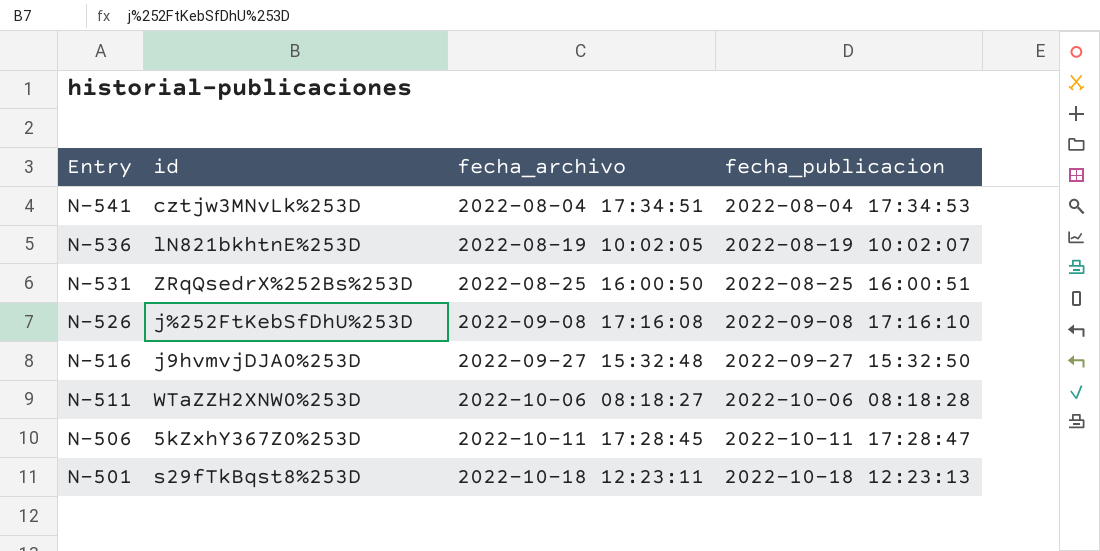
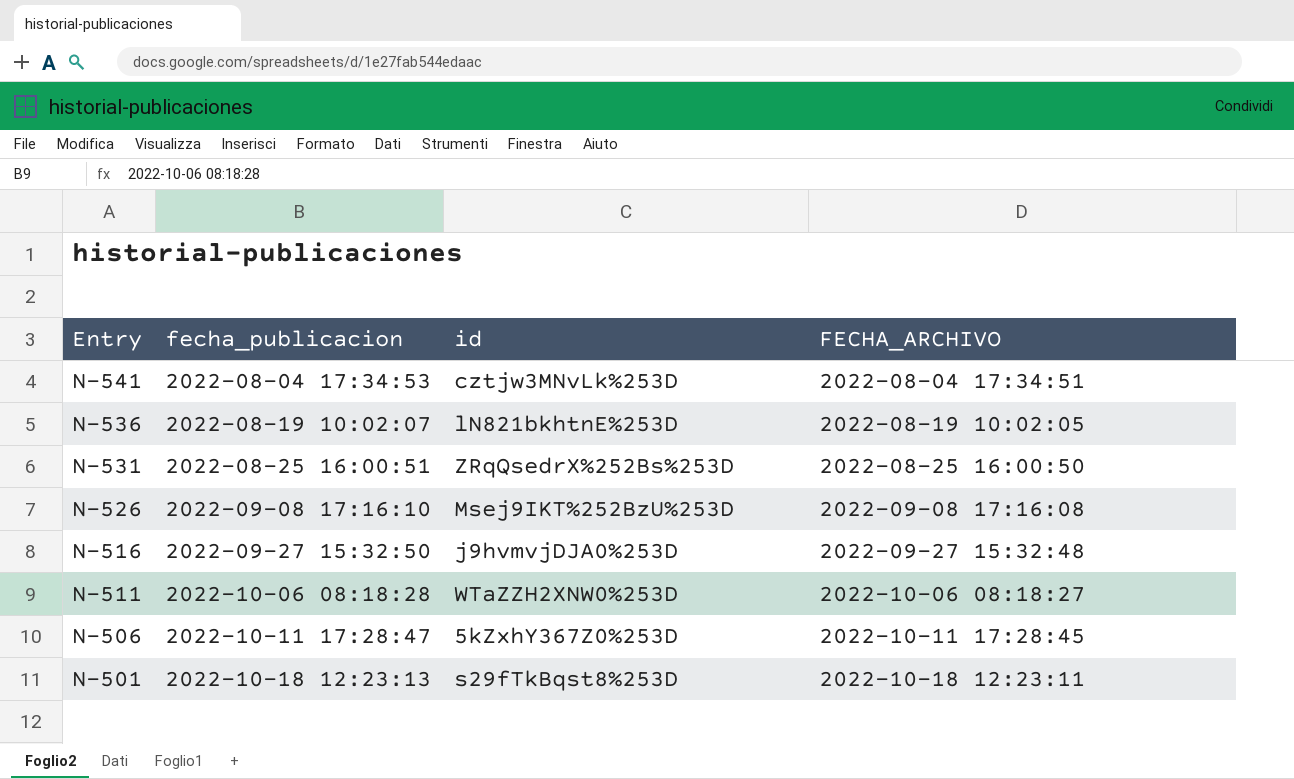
column fecha_publicacion | position: 4 -> 2
column name: fecha_archivo -> FECHA_ARCHIVO
N-526 | id: j%252FtKebSfDhU%253D -> Msej9IKT%252BzU%253D

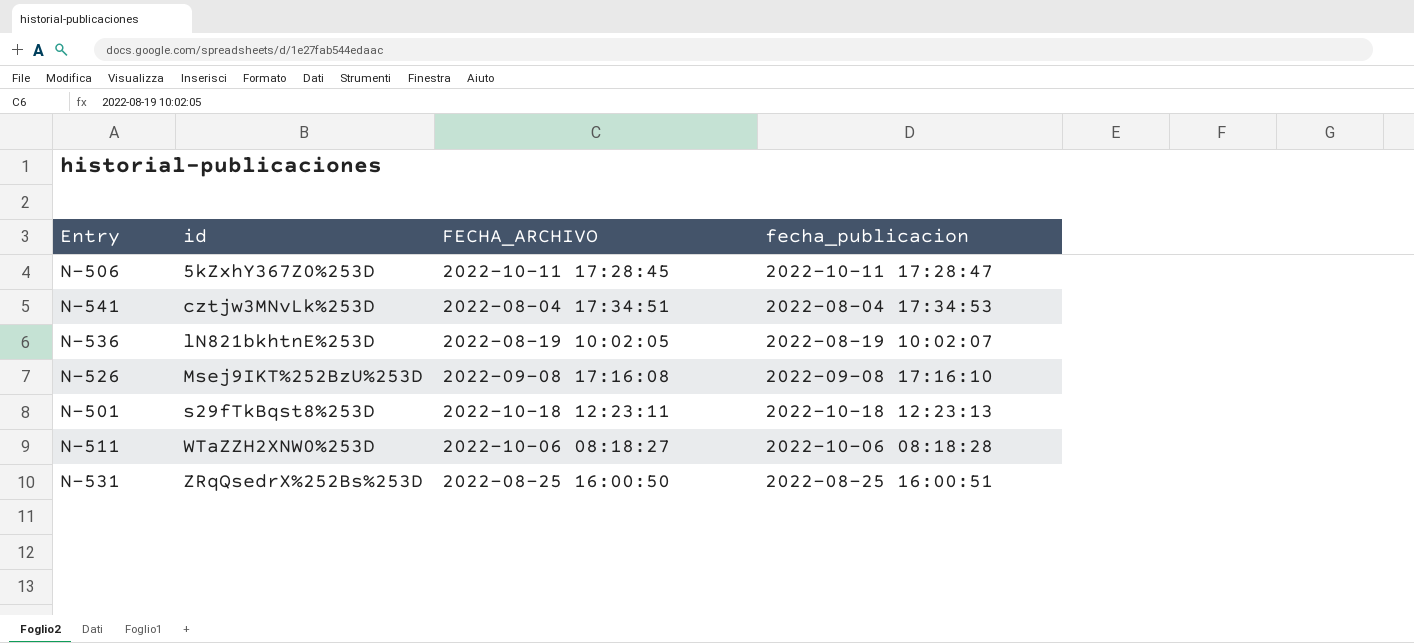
row order: Entry descending -> id ascending
column fecha_publicacion | position: 2 -> 4
row N-516: 2022-09-27 15:32:50 | j9hvmvjDJA0%253D | 2022-09-27 15:32:48 -> none

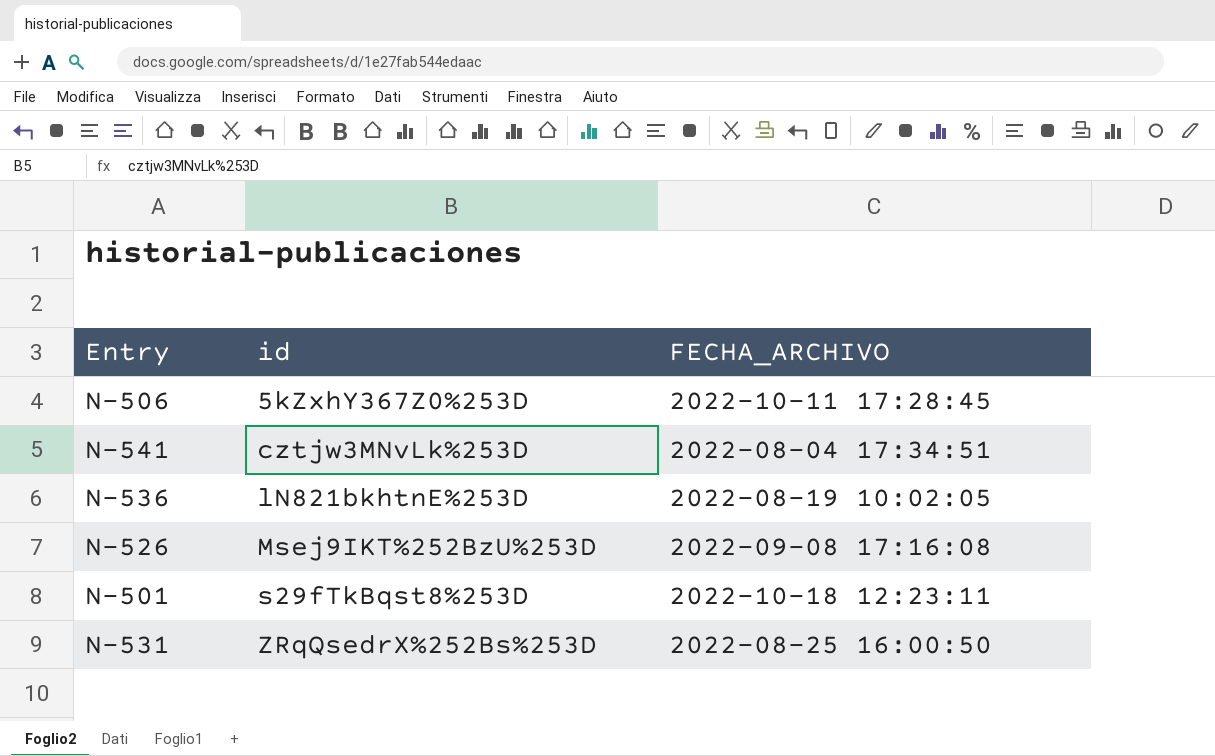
column fecha_publicacion | position: 4 -> none
row N-511: WTaZZH2XNW0%253D | 2022-10-06 08:18:27 | 2022-10-06 08:18:28 -> none

